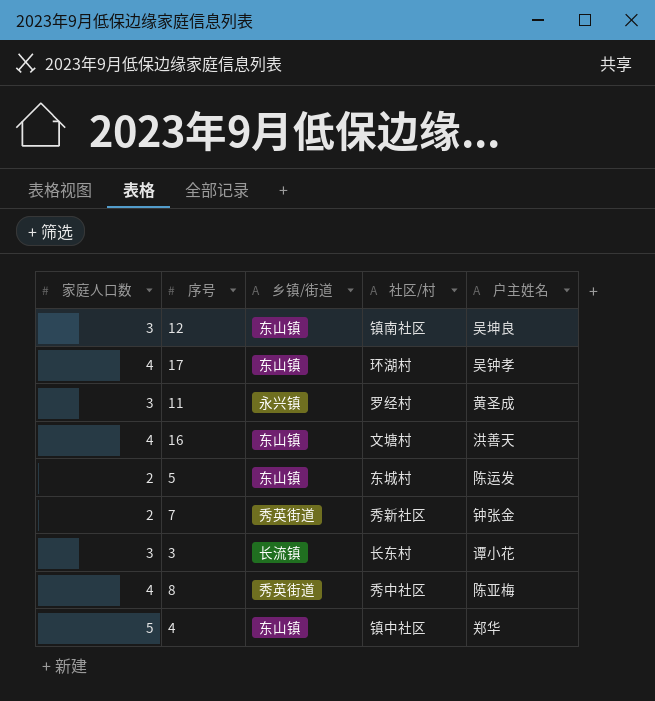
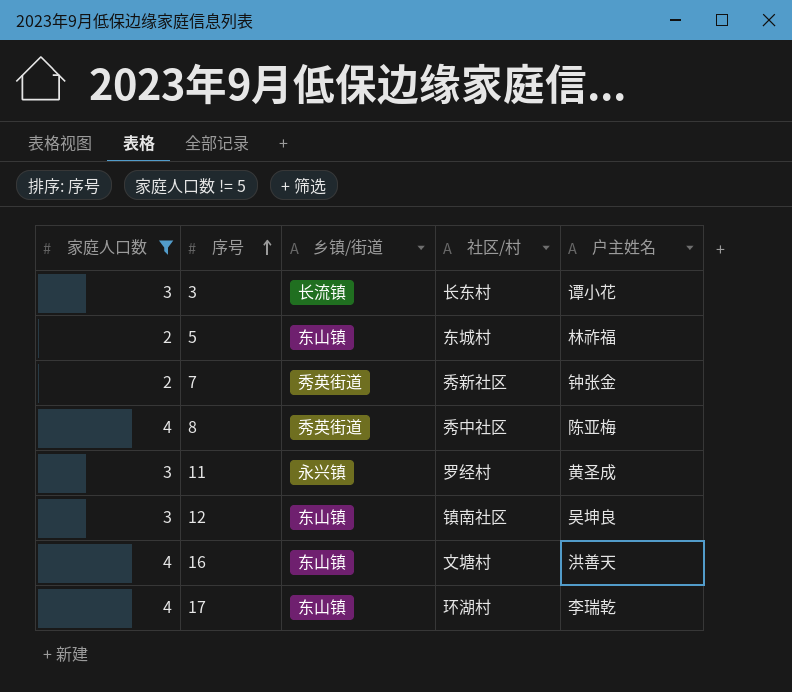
filter: none -> 家庭人口数 != 5
row order: none -> 序号 ascending
5 | 户主姓名: 陈运发 -> 林祚福
17 | 户主姓名: 吴钟孝 -> 李瑞乾

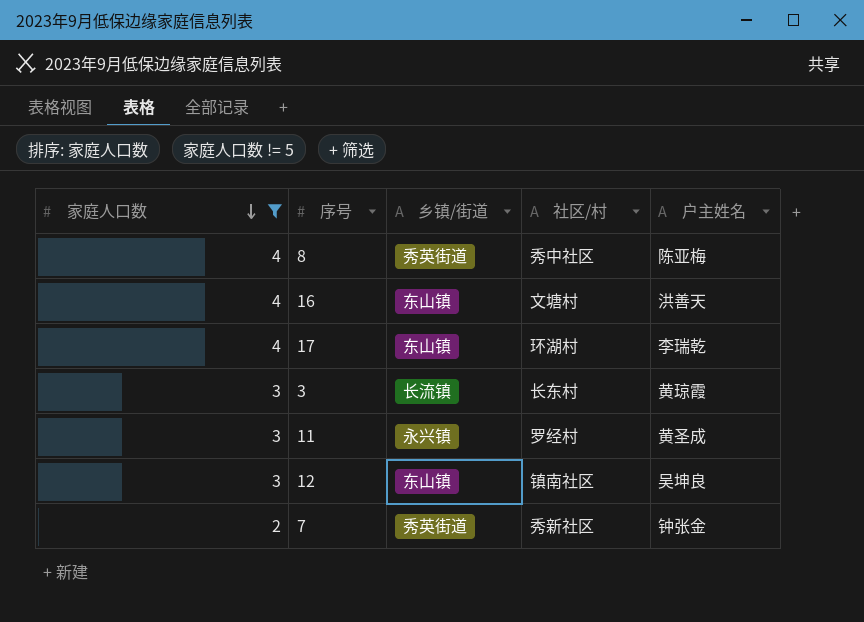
row order: 序号 ascending -> 家庭人口数 descending
row 5: 2 | 东山镇 | 东城村 | 林祚福 -> none
3 | 户主姓名: 谭小花 -> 黄琼霞

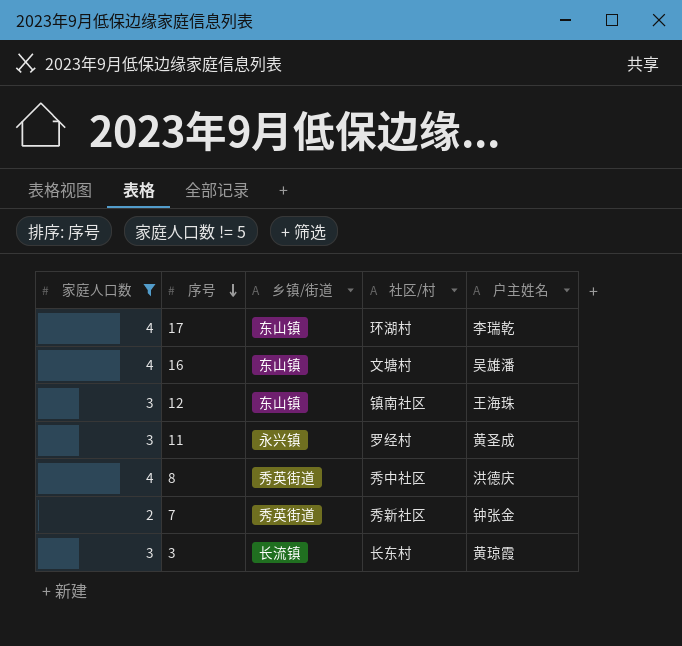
row order: 家庭人口数 descending -> 序号 descending
16 | 户主姓名: 洪善天 -> 吴雄潘
12 | 户主姓名: 吴坤良 -> 王海珠
8 | 户主姓名: 陈亚梅 -> 洪德庆

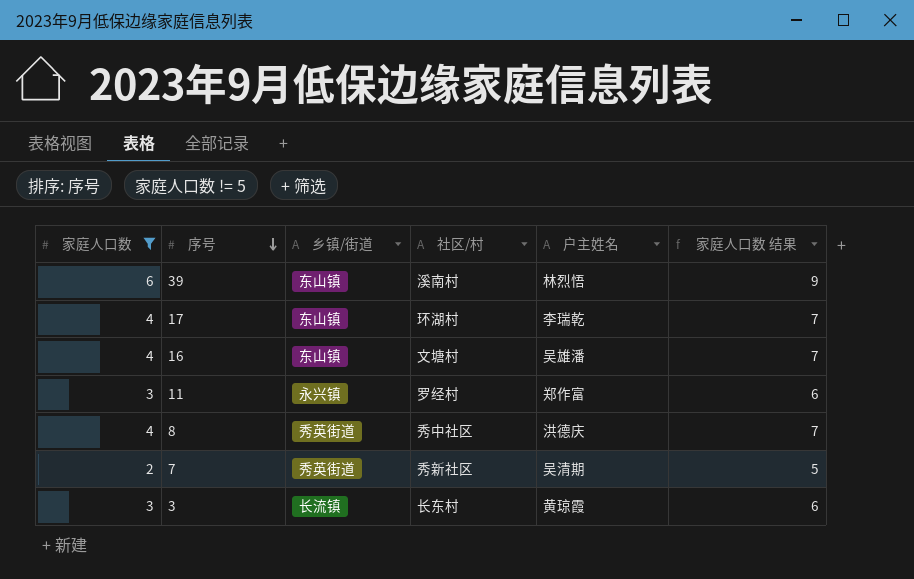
column 家庭人口数 结果 | formula: none -> [家庭人口数] + 3
row 12: 3 | 东山镇 | 镇南社区 | 王海珠 -> none
row 39: none -> 6 | 东山镇 | 溪南村 | 林烈悟 | 9
11 | 户主姓名: 黄圣成 -> 郑作富
7 | 户主姓名: 钟张金 -> 吴清期

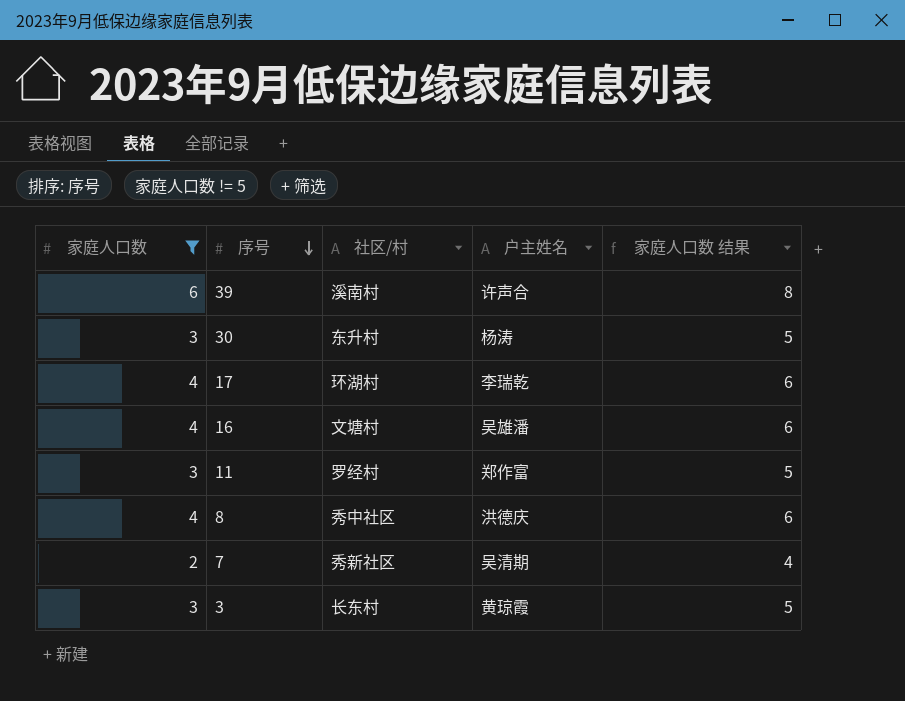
column 乡镇/街道 | position: 3 -> none
column 家庭人口数 结果 | formula: [家庭人口数] + 3 -> [家庭人口数] + 2
39 | 户主姓名: 林烈悟 -> 许声合
row 30: none -> 3 | 东升村 | 杨涛 | 5

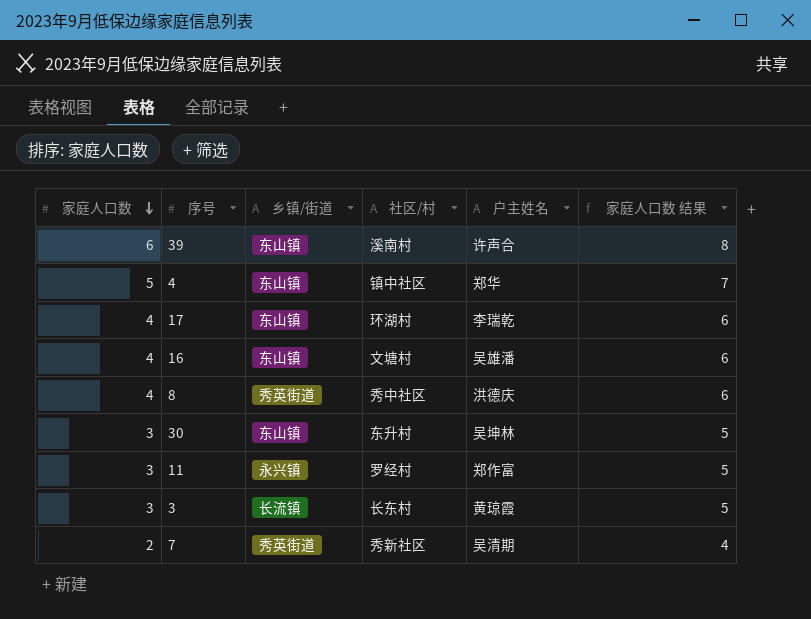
filter: 家庭人口数 != 5 -> none
row order: 序号 descending -> 家庭人口数 descending
column 乡镇/街道 | position: none -> 3
30 | 户主姓名: 杨涛 -> 吴坤林

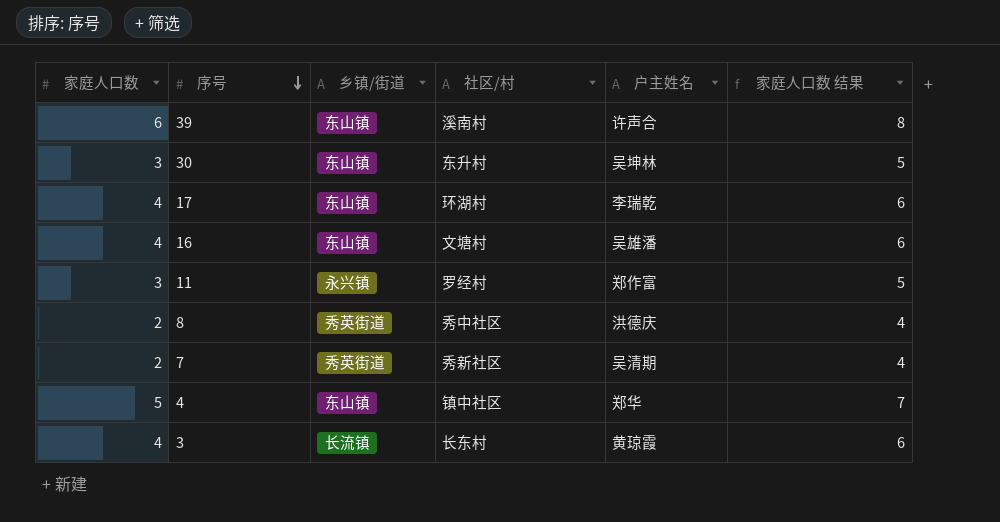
row order: 家庭人口数 descending -> 序号 descending
8 | 家庭人口数: 4 -> 2
8 | 家庭人口数 结果: 6 -> 4
3 | 家庭人口数: 3 -> 4
3 | 家庭人口数 结果: 5 -> 6

